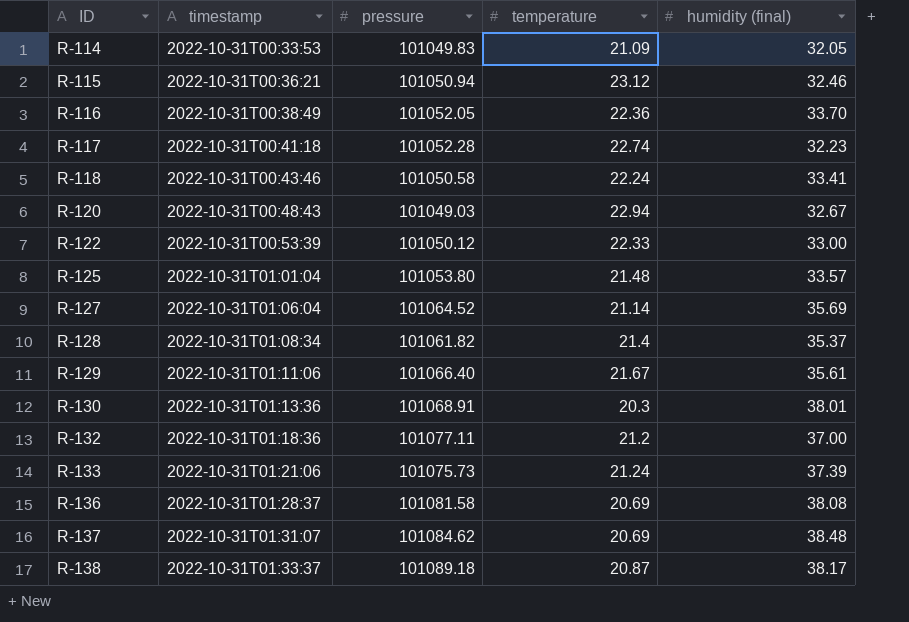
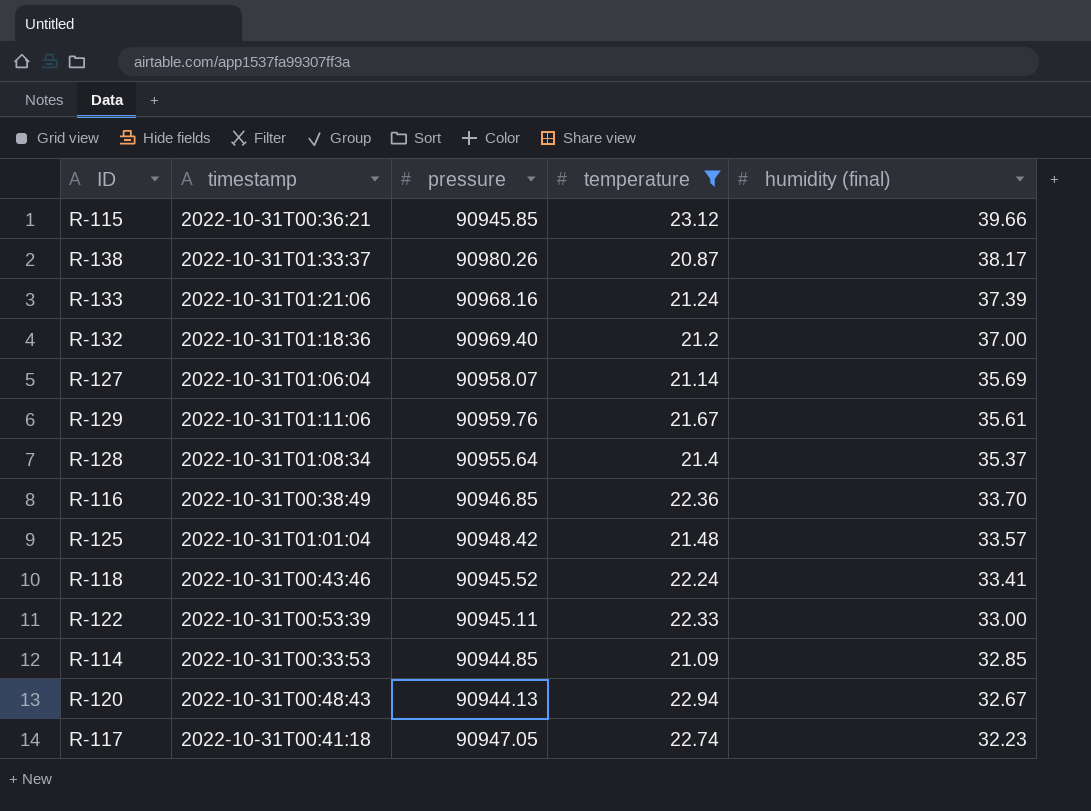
filter: none -> temperature >= 20.87
row order: ID ascending -> humidity (final) descending
R-115 | pressure: 101050.94 -> 90945.85
R-115 | humidity (final): 32.46 -> 39.66
R-138 | pressure: 101089.18 -> 90980.26
R-133 | pressure: 101075.73 -> 90968.16
R-132 | pressure: 101077.11 -> 90969.40
R-127 | pressure: 101064.52 -> 90958.07
R-129 | pressure: 101066.40 -> 90959.76
R-128 | pressure: 101061.82 -> 90955.64
R-116 | pressure: 101052.05 -> 90946.85
R-125 | pressure: 101053.80 -> 90948.42
R-118 | pressure: 101050.58 -> 90945.52
R-122 | pressure: 101050.12 -> 90945.11
R-114 | pressure: 101049.83 -> 90944.85
R-114 | humidity (final): 32.05 -> 32.85
R-120 | pressure: 101049.03 -> 90944.13
R-117 | pressure: 101052.28 -> 90947.05

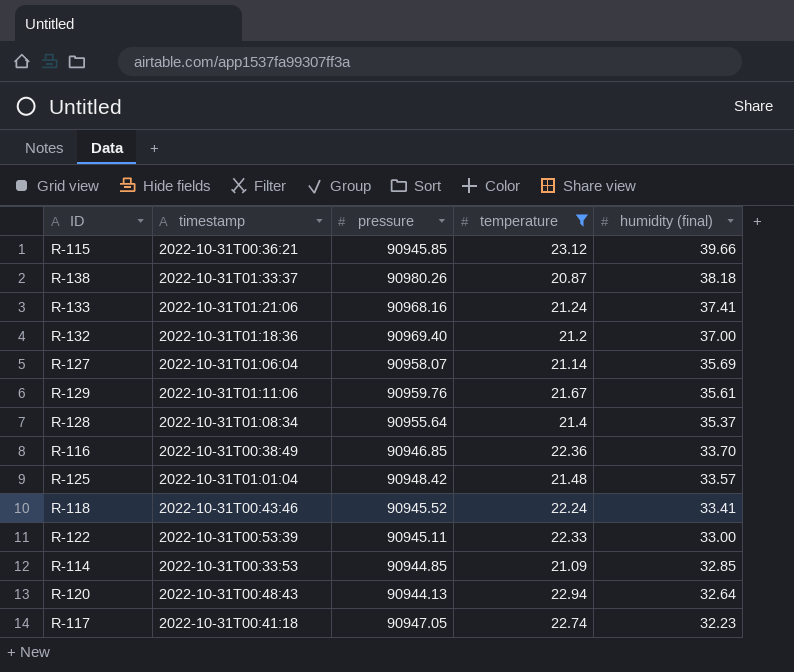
R-138 | humidity (final): 38.17 -> 38.18
R-133 | humidity (final): 37.39 -> 37.41
R-120 | humidity (final): 32.67 -> 32.64

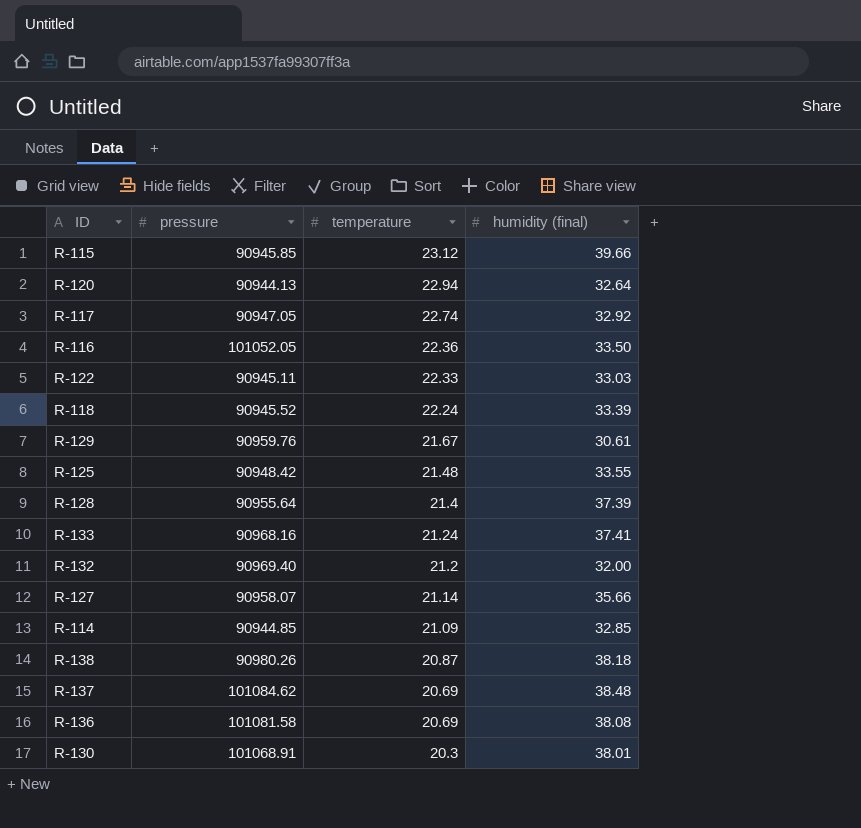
filter: temperature >= 20.87 -> none
row order: humidity (final) descending -> temperature descending
column timestamp | position: 2 -> none
R-117 | humidity (final): 32.23 -> 32.92
R-116 | pressure: 90946.85 -> 101052.05
R-116 | humidity (final): 33.70 -> 33.50
R-122 | humidity (final): 33.00 -> 33.03
R-118 | humidity (final): 33.41 -> 33.39
R-129 | humidity (final): 35.61 -> 30.61
R-125 | humidity (final): 33.57 -> 33.55
R-128 | humidity (final): 35.37 -> 37.39
R-132 | humidity (final): 37.00 -> 32.00
R-127 | humidity (final): 35.69 -> 35.66

